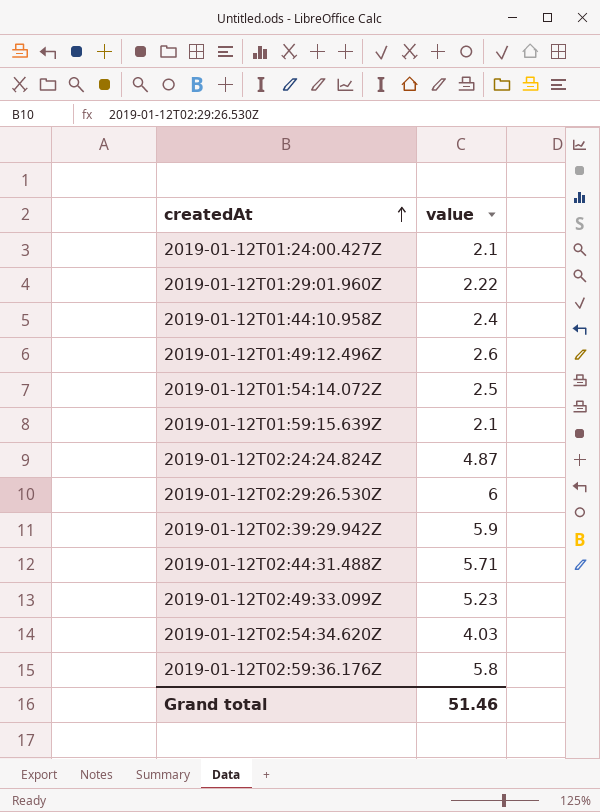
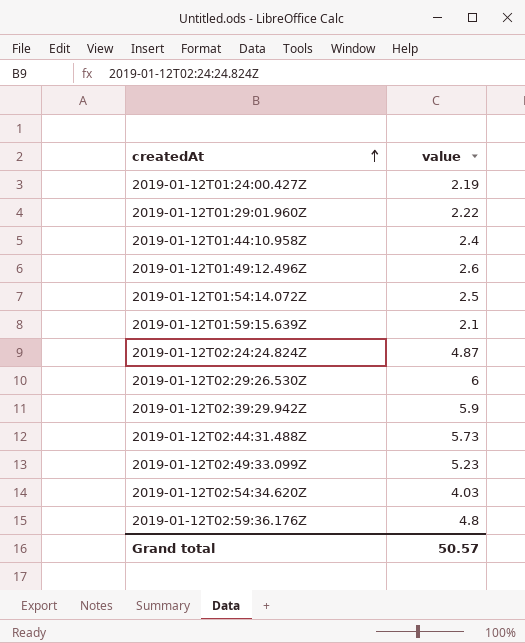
2019-01-12T01:24:00.427Z | value: 2.1 -> 2.19
2019-01-12T02:44:31.488Z | value: 5.71 -> 5.73
2019-01-12T02:59:36.176Z | value: 5.8 -> 4.8
Grand total | value: 51.46 -> 50.57

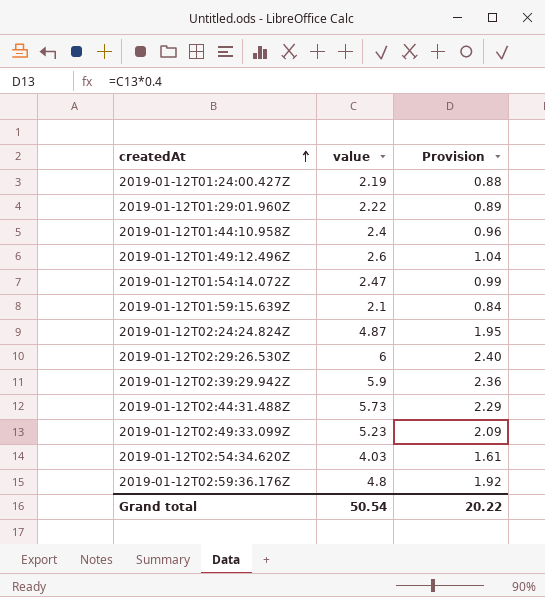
column Provision | formula: none -> [value] * 0.4
2019-01-12T01:54:14.072Z | value: 2.5 -> 2.47
Grand total | value: 50.57 -> 50.54

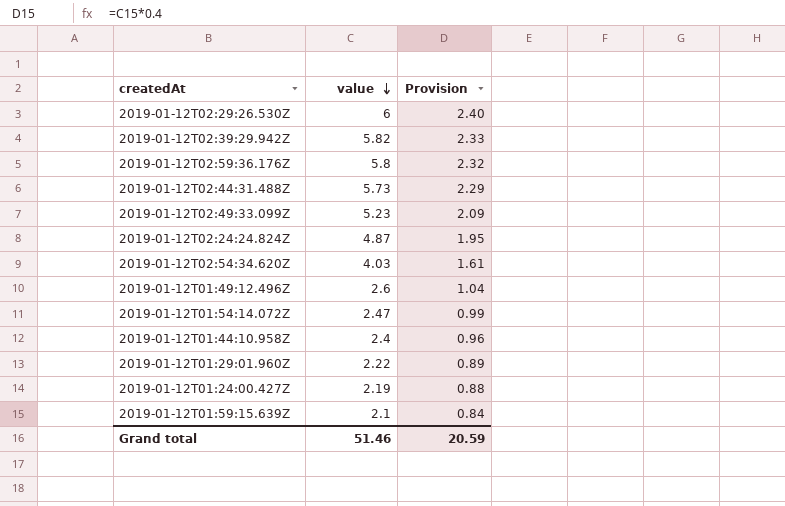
row order: createdAt ascending -> value descending
2019-01-12T02:39:29.942Z | value: 5.9 -> 5.82
2019-01-12T02:39:29.942Z | Provision: 2.36 -> 2.33
2019-01-12T02:59:36.176Z | value: 4.8 -> 5.8
2019-01-12T02:59:36.176Z | Provision: 1.92 -> 2.32
Grand total | value: 50.54 -> 51.46
Grand total | Provision: 20.22 -> 20.59

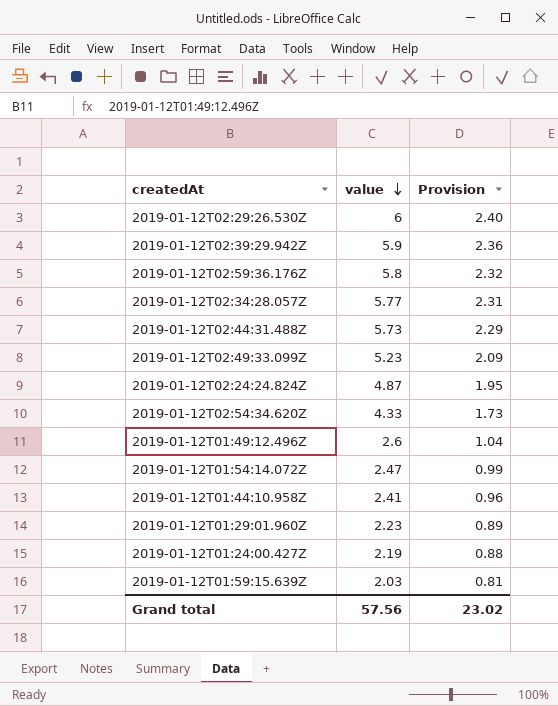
2019-01-12T02:39:29.942Z | value: 5.82 -> 5.9
2019-01-12T02:39:29.942Z | Provision: 2.33 -> 2.36
row 2019-01-12T02:34:28.057Z: none -> 5.77 | 2.31
2019-01-12T02:54:34.620Z | value: 4.03 -> 4.33
2019-01-12T02:54:34.620Z | Provision: 1.61 -> 1.73
2019-01-12T01:44:10.958Z | value: 2.4 -> 2.41
2019-01-12T01:29:01.960Z | value: 2.22 -> 2.23
2019-01-12T01:59:15.639Z | value: 2.1 -> 2.03
2019-01-12T01:59:15.639Z | Provision: 0.84 -> 0.81
Grand total | value: 51.46 -> 57.56
Grand total | Provision: 20.59 -> 23.02

